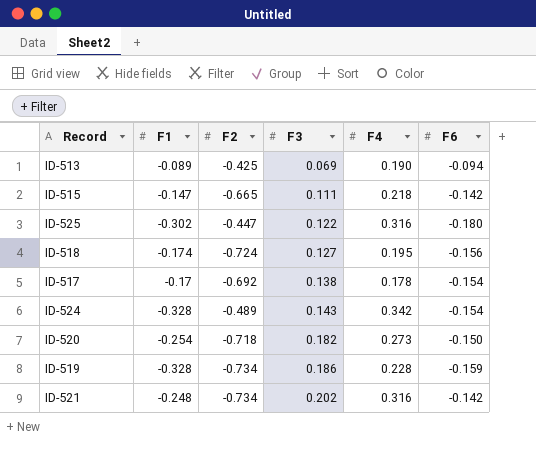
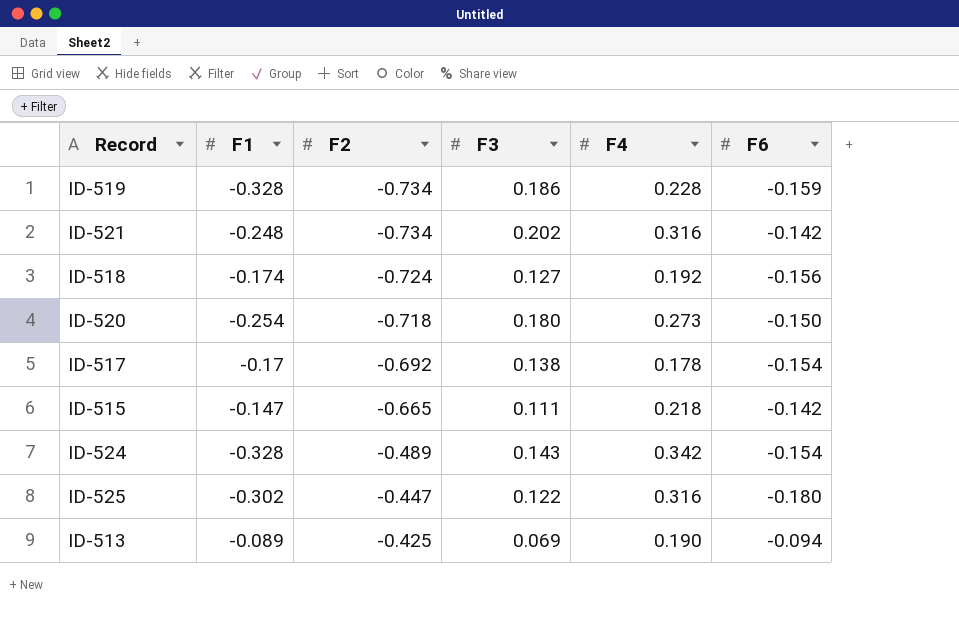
row order: F3 ascending -> F2 ascending
ID-518 | F4: 0.195 -> 0.192
ID-520 | F3: 0.182 -> 0.180

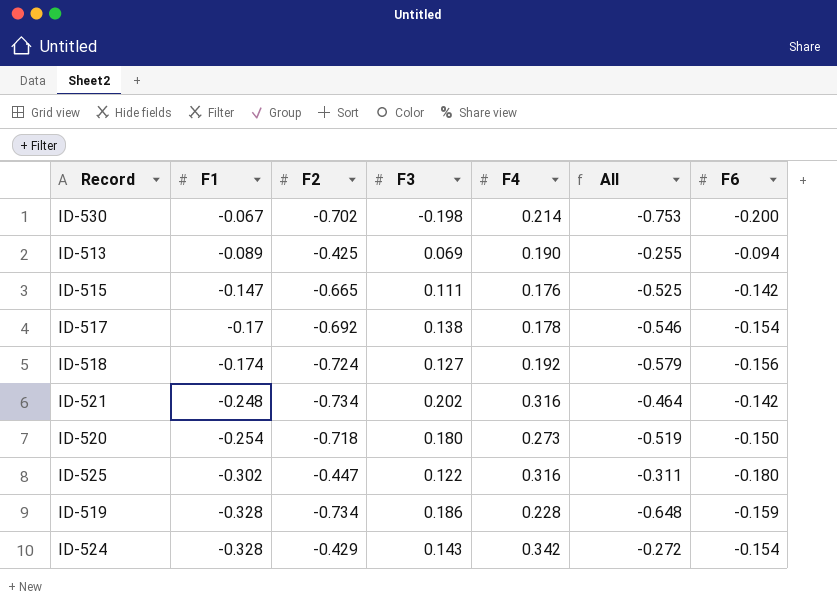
row order: F2 ascending -> F1 descending
column All | formula: none -> [F1] + [F2] + [F3] + [F4]
row ID-530: none -> -0.067 | -0.702 | -0.198 | 0.214 | -0.753 | -0.200
ID-515 | F4: 0.218 -> 0.176
ID-524 | F2: -0.489 -> -0.429

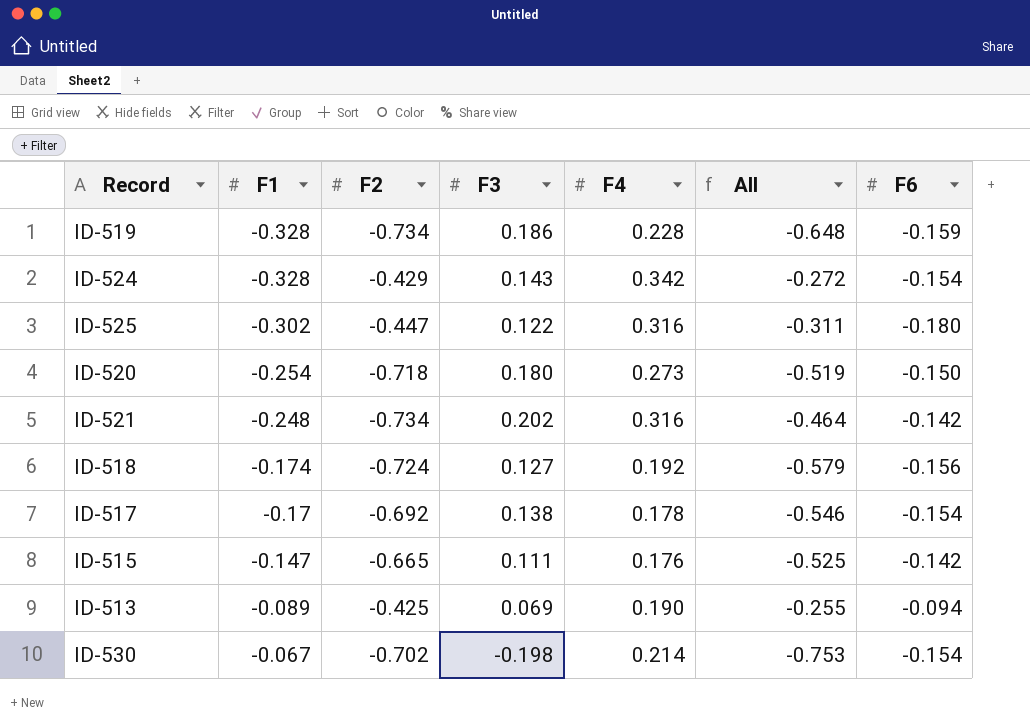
row order: F1 descending -> F1 ascending
ID-530 | F6: -0.200 -> -0.154

